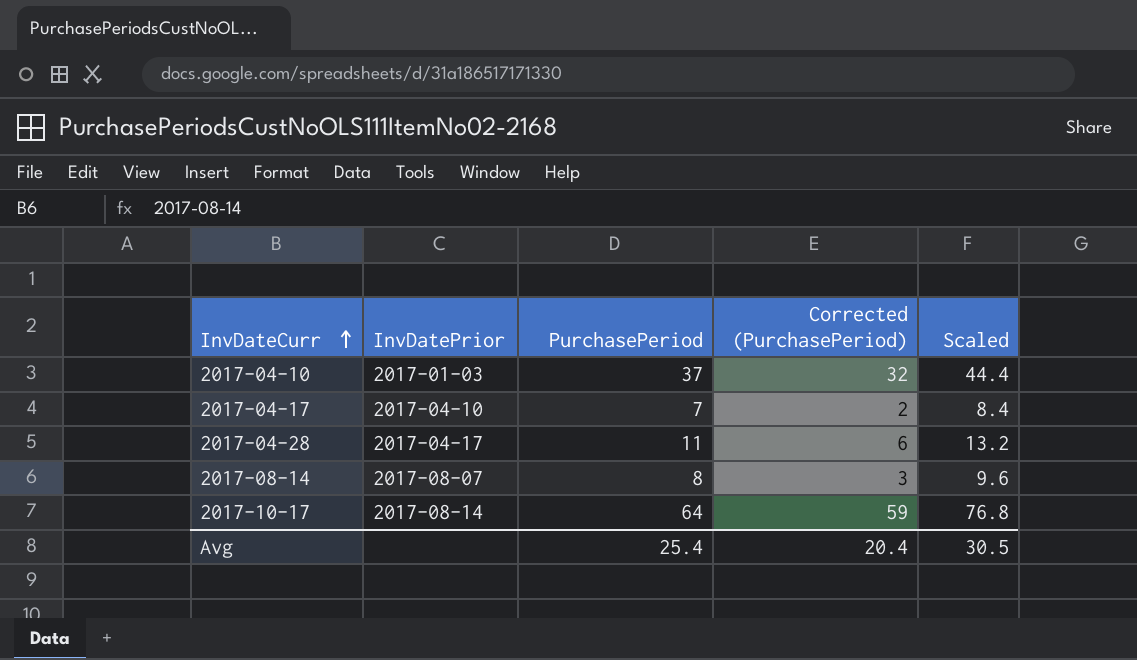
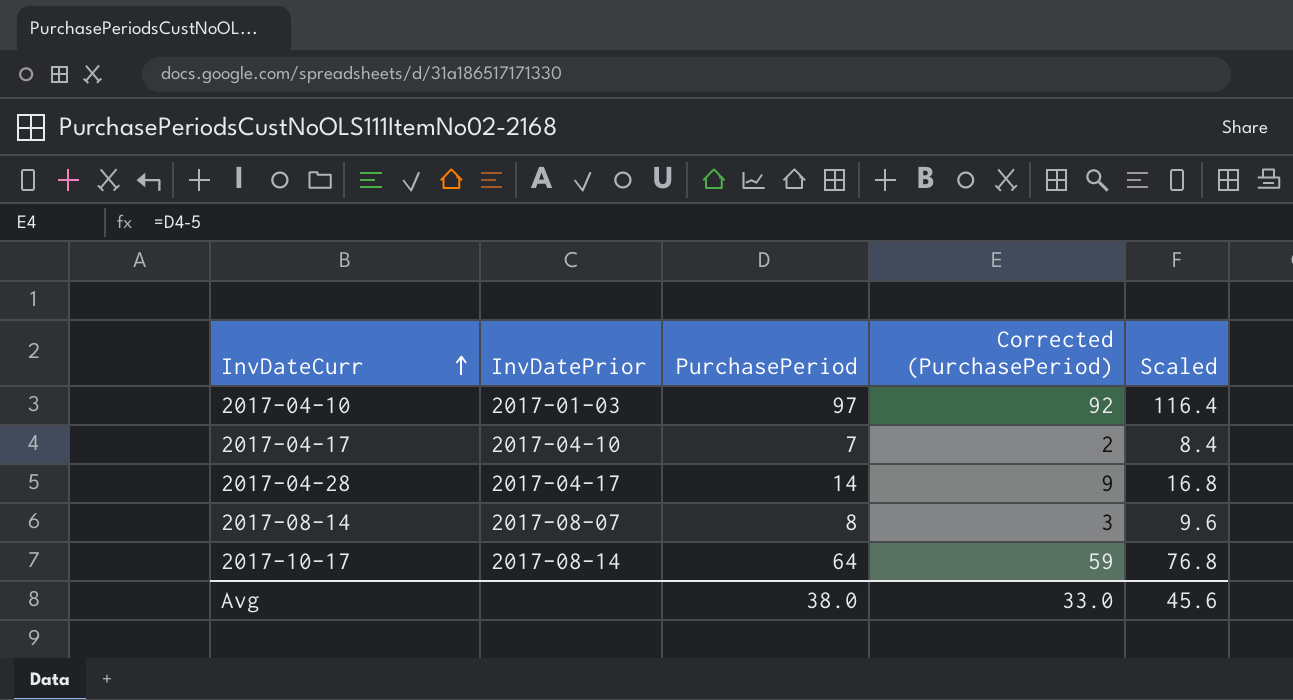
2017-04-10 | PurchasePeriod: 37 -> 97
2017-04-10 | Corrected (PurchasePeriod): 32 -> 92
2017-04-10 | Scaled: 44.4 -> 116.4
2017-04-28 | PurchasePeriod: 11 -> 14
2017-04-28 | Corrected (PurchasePeriod): 6 -> 9
2017-04-28 | Scaled: 13.2 -> 16.8
Avg | PurchasePeriod: 25.4 -> 38.0
Avg | Corrected (PurchasePeriod): 20.4 -> 33.0
Avg | Scaled: 30.5 -> 45.6

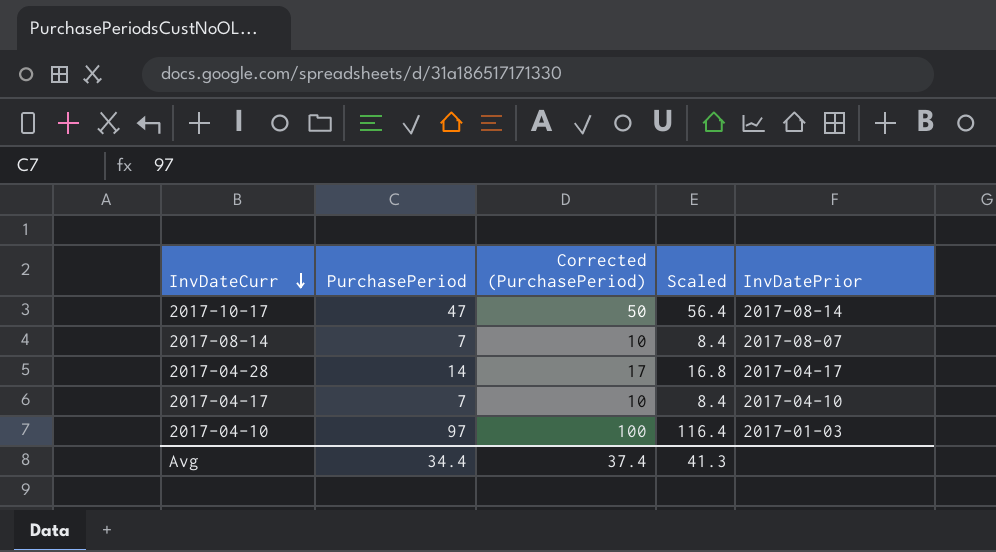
row order: InvDateCurr ascending -> InvDateCurr descending
column Corrected (PurchasePeriod) | formula: [PurchasePeriod] - 5 -> [PurchasePeriod] + 3
column InvDatePrior | position: 2 -> 5
2017-10-17 | PurchasePeriod: 64 -> 47
2017-10-17 | Scaled: 76.8 -> 56.4
2017-08-14 | PurchasePeriod: 8 -> 7
2017-08-14 | Scaled: 9.6 -> 8.4
Avg | PurchasePeriod: 38.0 -> 34.4
Avg | Corrected (PurchasePeriod): 33.0 -> 37.4
Avg | Scaled: 45.6 -> 41.3

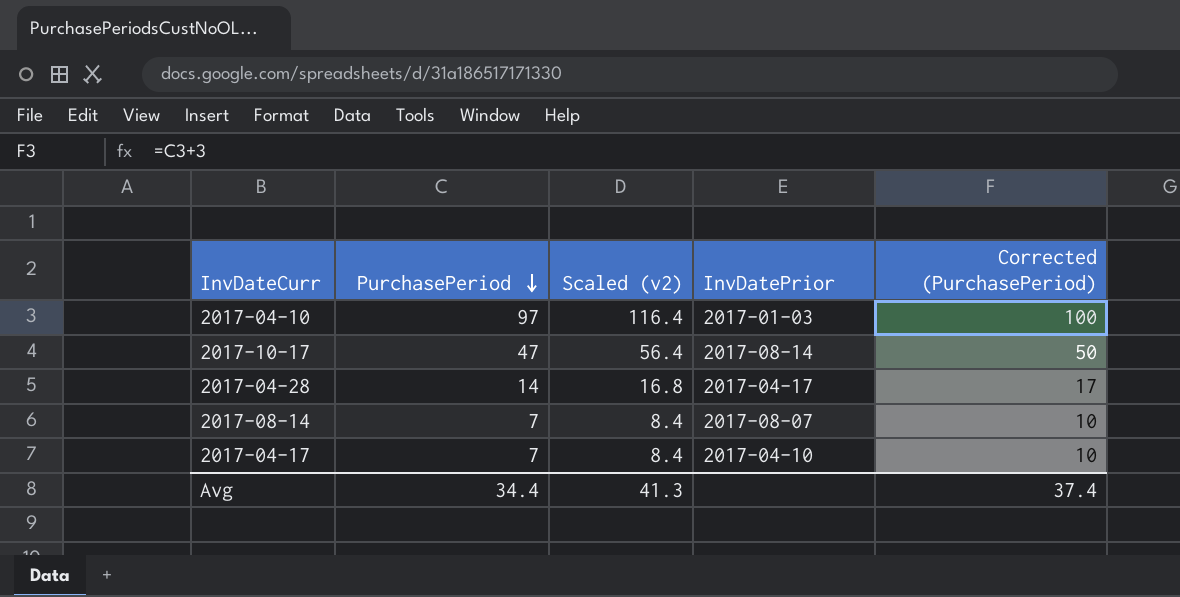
row order: InvDateCurr descending -> PurchasePeriod descending
column name: Scaled -> Scaled (v2)
column Corrected (PurchasePeriod) | position: 3 -> 5

